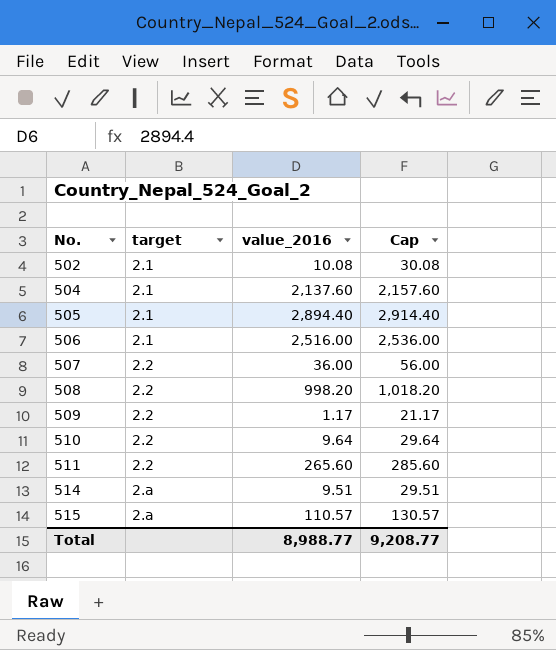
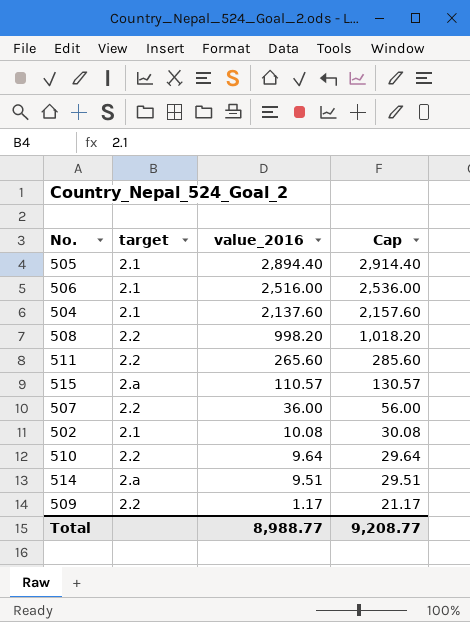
row order: No. ascending -> value_2016 descending

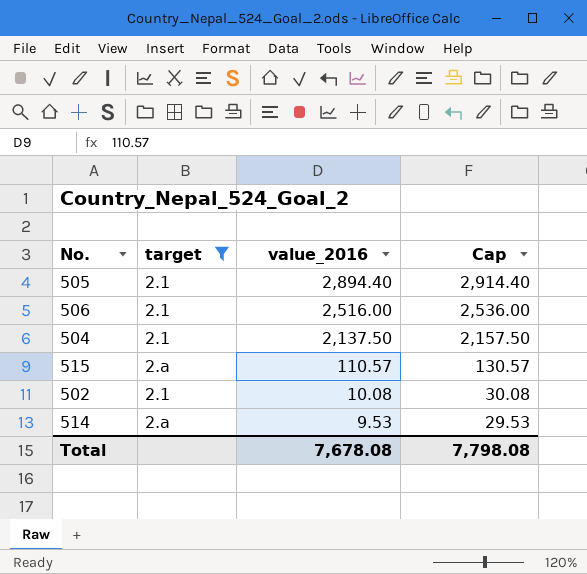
filter: none -> target != 2.2
504 | value_2016: 2,137.60 -> 2,137.50
504 | Cap: 2,157.60 -> 2,157.50
514 | value_2016: 9.51 -> 9.53
514 | Cap: 29.51 -> 29.53
Total | value_2016: 8,988.77 -> 7,678.08
Total | Cap: 9,208.77 -> 7,798.08

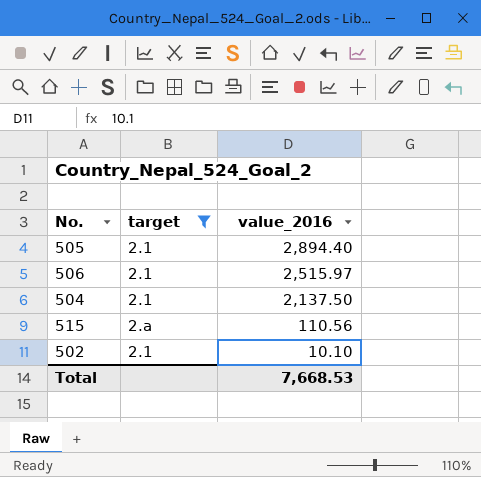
column Cap | formula: [value_2016] + 20 -> none
row 514: 2.a | 9.53 | 29.53 -> none
506 | value_2016: 2,516.00 -> 2,515.97
515 | value_2016: 110.57 -> 110.56
502 | value_2016: 10.08 -> 10.10
Total | value_2016: 7,678.08 -> 7,668.53

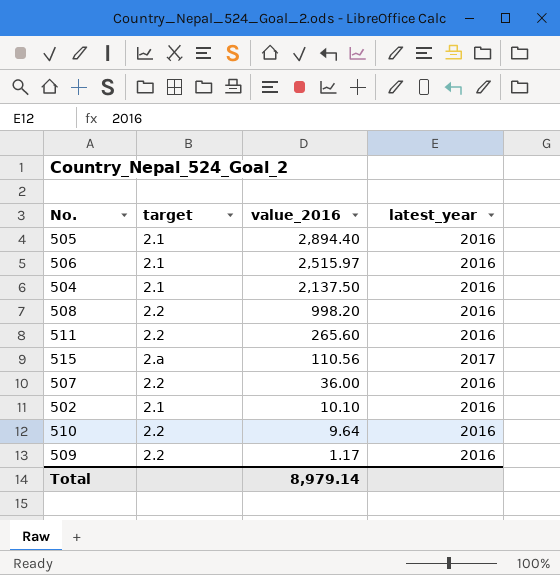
filter: target != 2.2 -> none
column latest_year | position: none -> 4
Total | value_2016: 7,668.53 -> 8,979.14

